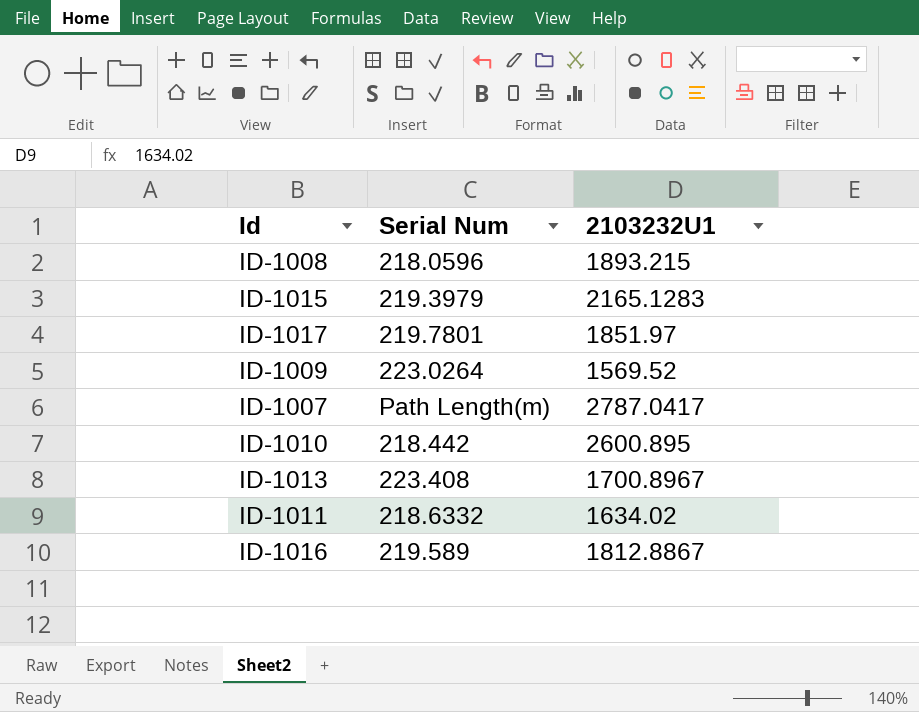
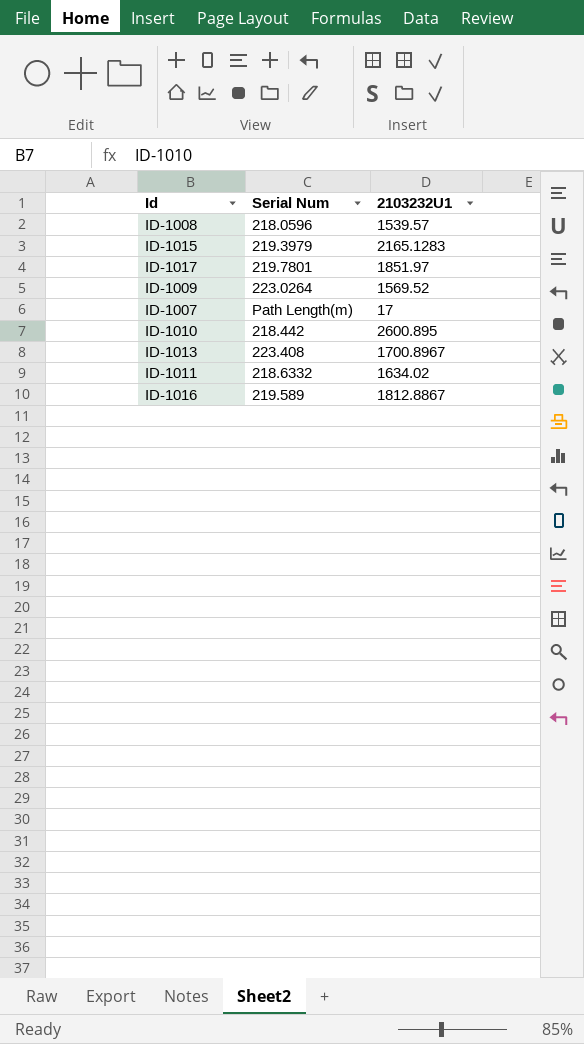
ID-1008 | 2103232U1: 1893.215 -> 1539.57
ID-1007 | 2103232U1: 2787.0417 -> 17

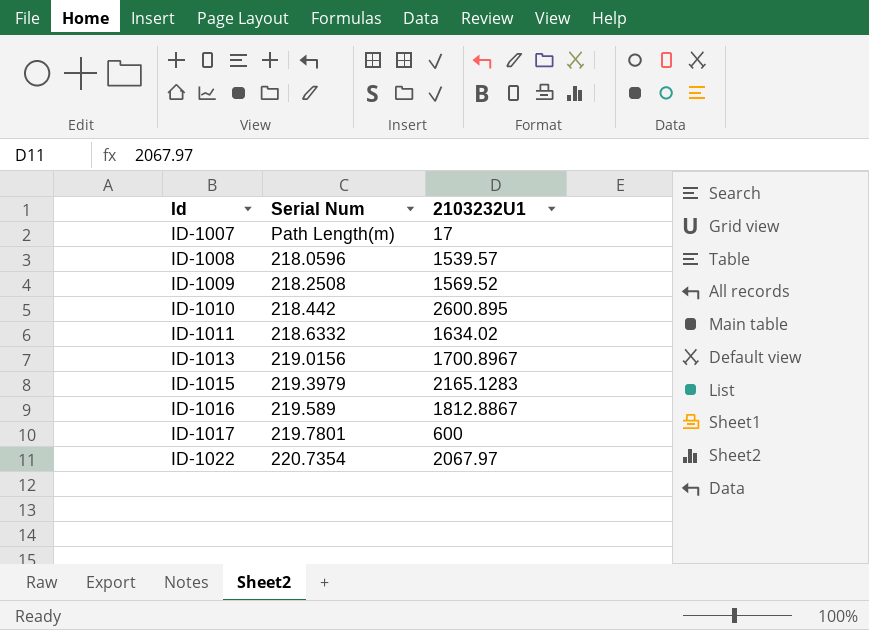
row order: none -> Id ascending
ID-1009 | Serial Num: 223.0264 -> 218.2508
ID-1013 | Serial Num: 223.408 -> 219.0156
ID-1017 | 2103232U1: 1851.97 -> 600
row ID-1022: none -> 220.7354 | 2067.97

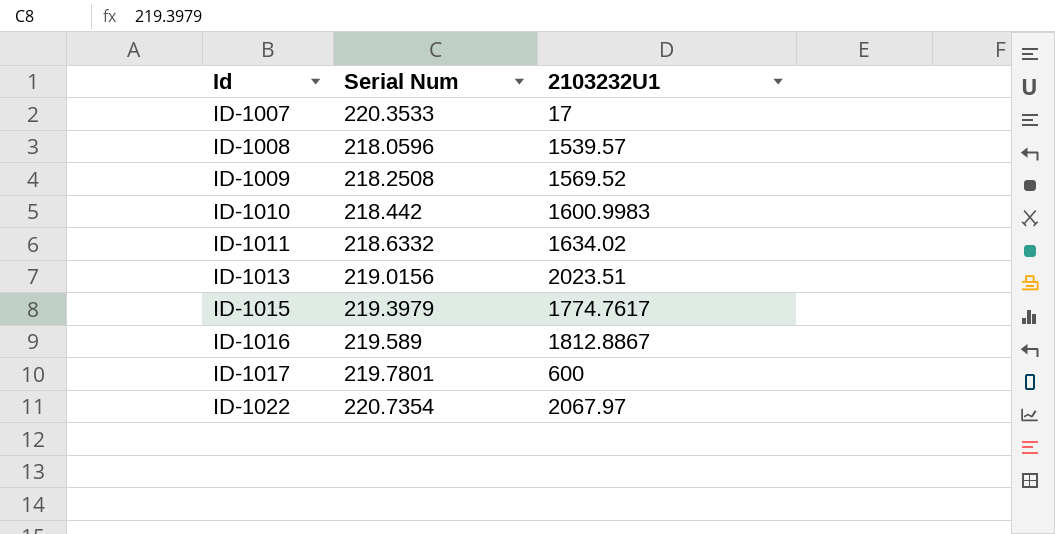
ID-1007 | Serial Num: Path Length(m) -> 220.3533
ID-1010 | 2103232U1: 2600.895 -> 1600.9983
ID-1013 | 2103232U1: 1700.8967 -> 2023.51
ID-1015 | 2103232U1: 2165.1283 -> 1774.7617

